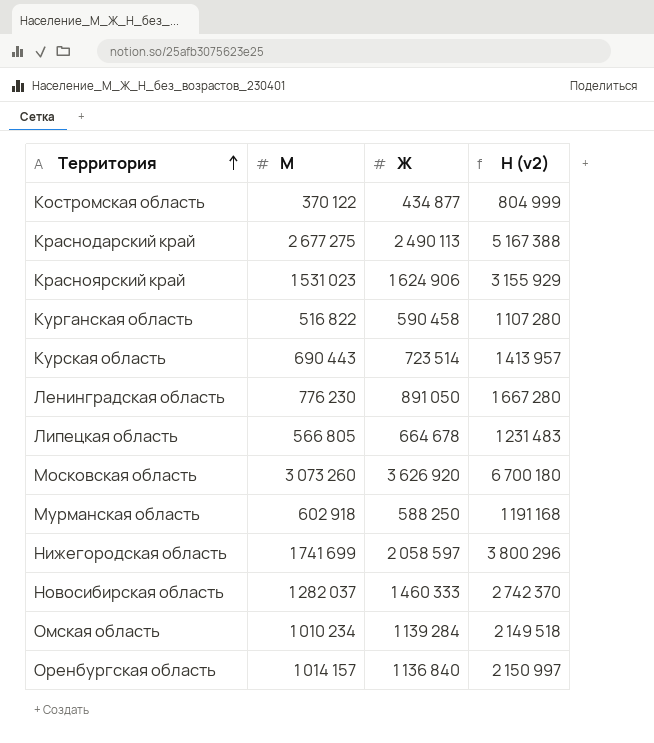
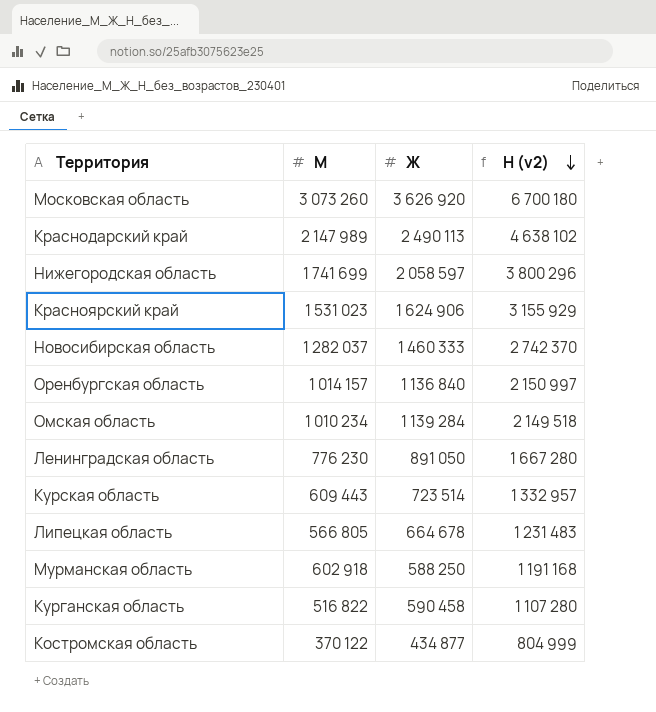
row order: Территория ascending -> Н (v2) descending
Краснодарский край | М: 2 677 275 -> 2 147 989
Краснодарский край | Н (v2): 5 167 388 -> 4 638 102
Курская область | М: 690 443 -> 609 443
Курская область | Н (v2): 1 413 957 -> 1 332 957

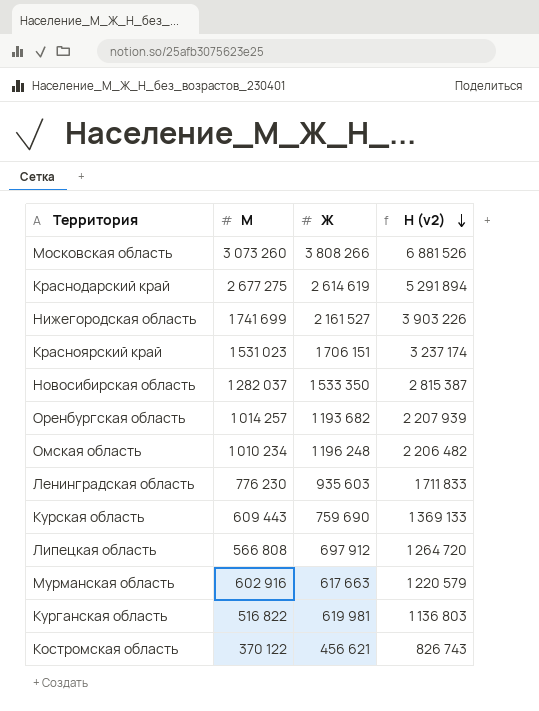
Московская область | Ж: 3 626 920 -> 3 808 266
Московская область | Н (v2): 6 700 180 -> 6 881 526
Краснодарский край | М: 2 147 989 -> 2 677 275
Краснодарский край | Ж: 2 490 113 -> 2 614 619
Краснодарский край | Н (v2): 4 638 102 -> 5 291 894
Нижегородская область | Ж: 2 058 597 -> 2 161 527
Нижегородская область | Н (v2): 3 800 296 -> 3 903 226
Красноярский край | Ж: 1 624 906 -> 1 706 151
Красноярский край | Н (v2): 3 155 929 -> 3 237 174
Новосибирская область | Ж: 1 460 333 -> 1 533 350
Новосибирская область | Н (v2): 2 742 370 -> 2 815 387
Оренбургская область | М: 1 014 157 -> 1 014 257
Оренбургская область | Ж: 1 136 840 -> 1 193 682
Оренбургская область | Н (v2): 2 150 997 -> 2 207 939
Омская область | Ж: 1 139 284 -> 1 196 248
Омская область | Н (v2): 2 149 518 -> 2 206 482
Ленинградская область | Ж: 891 050 -> 935 603
Ленинградская область | Н (v2): 1 667 280 -> 1 711 833
Курская область | Ж: 723 514 -> 759 690
Курская область | Н (v2): 1 332 957 -> 1 369 133
Липецкая область | М: 566 805 -> 566 808
Липецкая область | Ж: 664 678 -> 697 912
Липецкая область | Н (v2): 1 231 483 -> 1 264 720
Мурманская область | М: 602 918 -> 602 916
Мурманская область | Ж: 588 250 -> 617 663
Мурманская область | Н (v2): 1 191 168 -> 1 220 579
Курганская область | Ж: 590 458 -> 619 981
Курганская область | Н (v2): 1 107 280 -> 1 136 803
Костромская область | Ж: 434 877 -> 456 621
Костромская область | Н (v2): 804 999 -> 826 743

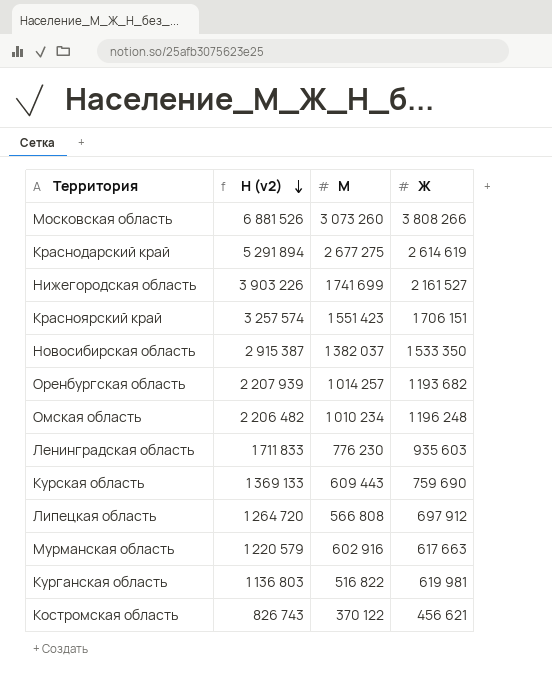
column Н (v2) | position: 4 -> 2
Красноярский край | Н (v2): 3 237 174 -> 3 257 574
Красноярский край | М: 1 531 023 -> 1 551 423
Новосибирская область | Н (v2): 2 815 387 -> 2 915 387
Новосибирская область | М: 1 282 037 -> 1 382 037

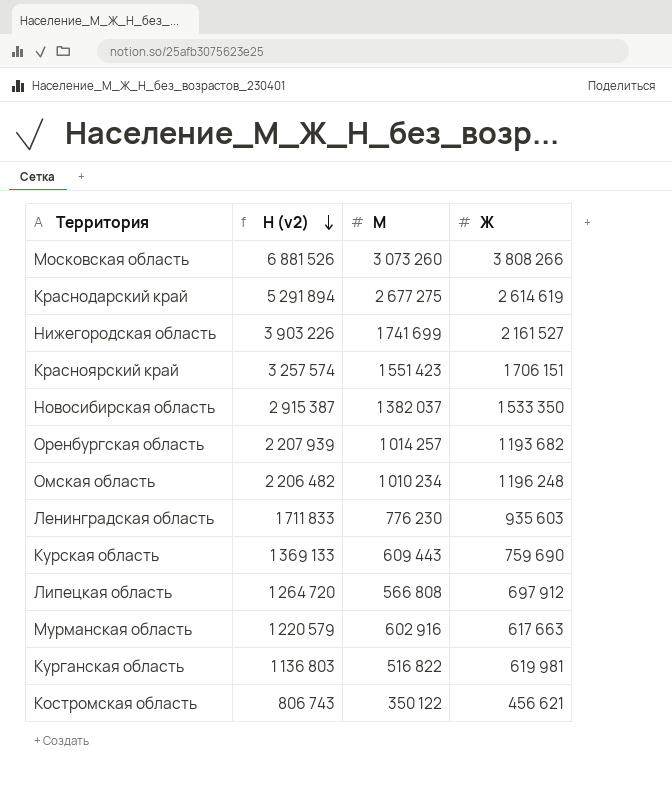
Костромская область | Н (v2): 826 743 -> 806 743
Костромская область | М: 370 122 -> 350 122

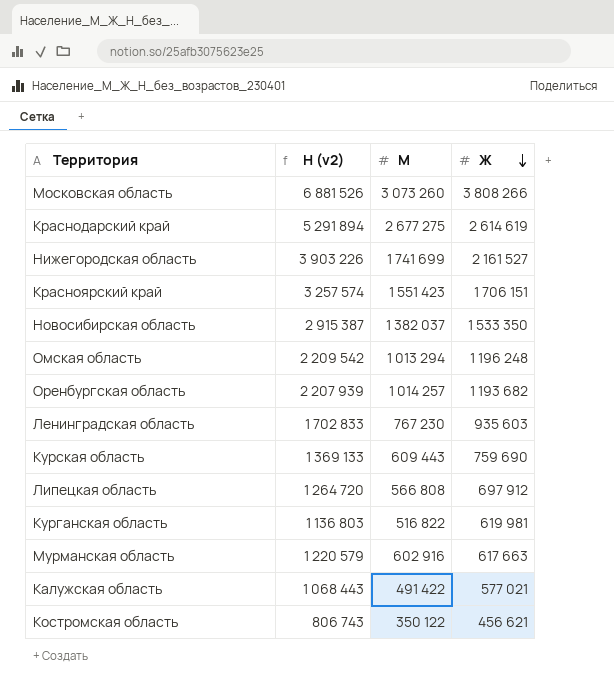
row order: Н (v2) descending -> Ж descending
Омская область | Н (v2): 2 206 482 -> 2 209 542
Омская область | М: 1 010 234 -> 1 013 294
Ленинградская область | Н (v2): 1 711 833 -> 1 702 833
Ленинградская область | М: 776 230 -> 767 230
row Калужская область: none -> 1 068 443 | 491 422 | 577 021

